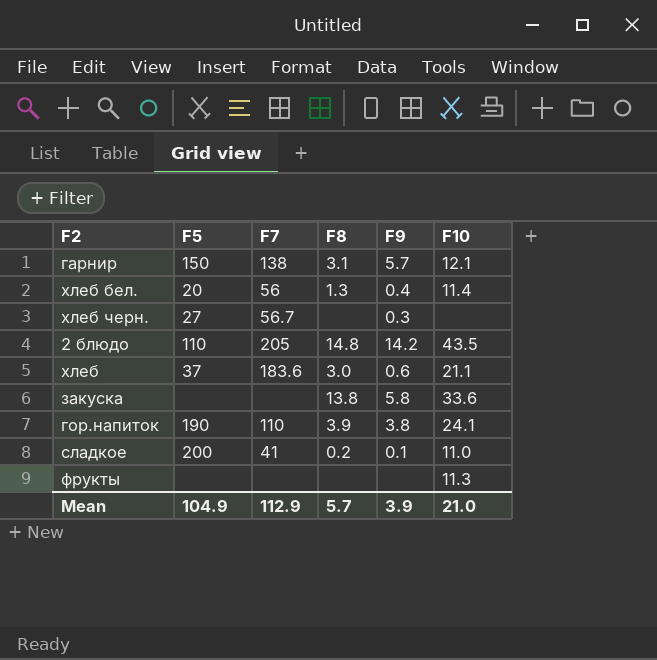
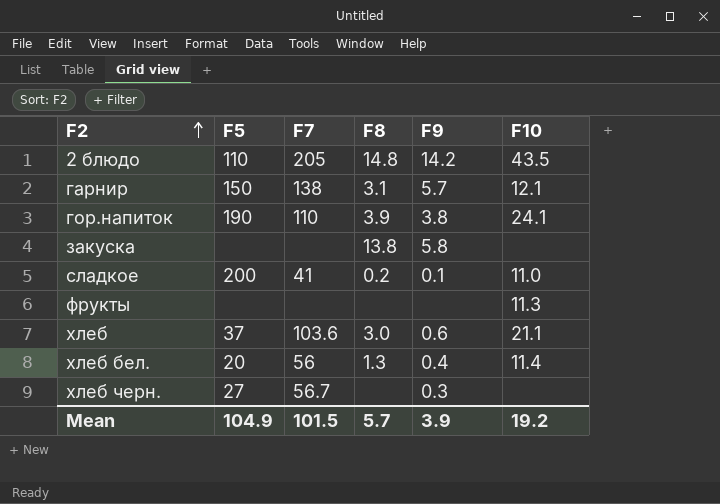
row order: none -> F2 ascending
закуска | F10: 33.6 -> none
хлеб | F7: 183.6 -> 103.6
Mean | F7: 112.9 -> 101.5
Mean | F10: 21.0 -> 19.2

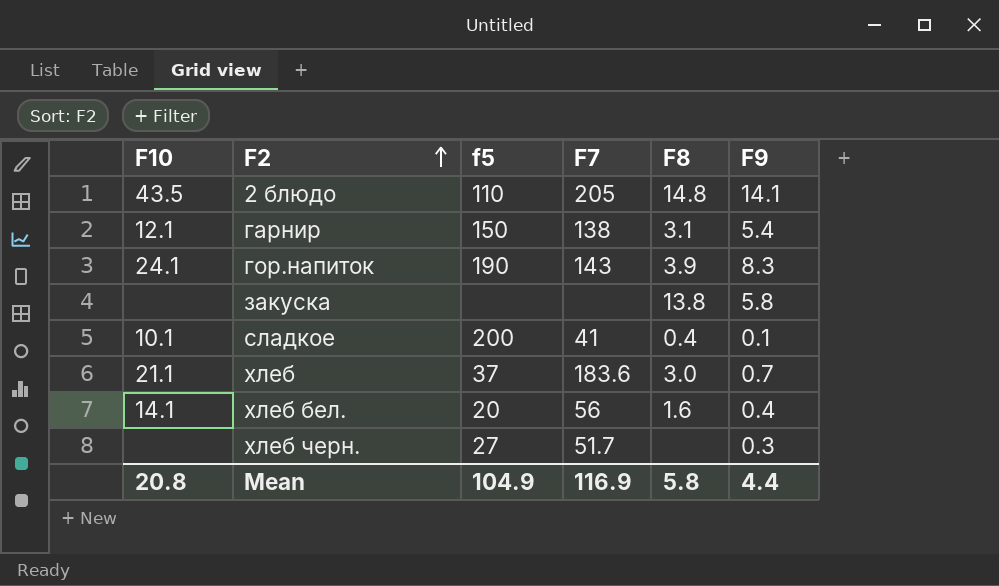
column F10 | position: 6 -> 1
column name: F5 -> f5
row фрукты: none | none | none | none | 11.3 -> none
2 блюдо | F9: 14.2 -> 14.1
гарнир | F9: 5.7 -> 5.4
гор.напиток | F7: 110 -> 143
гор.напиток | F9: 3.8 -> 8.3
сладкое | F10: 11.0 -> 10.1
сладкое | F8: 0.2 -> 0.4
хлеб | F7: 103.6 -> 183.6
хлеб | F9: 0.6 -> 0.7
хлеб бел. | F10: 11.4 -> 14.1
хлеб бел. | F8: 1.3 -> 1.6
хлеб черн. | F7: 56.7 -> 51.7
Mean | F10: 19.2 -> 20.8
Mean | F7: 101.5 -> 116.9
Mean | F8: 5.7 -> 5.8
Mean | F9: 3.9 -> 4.4

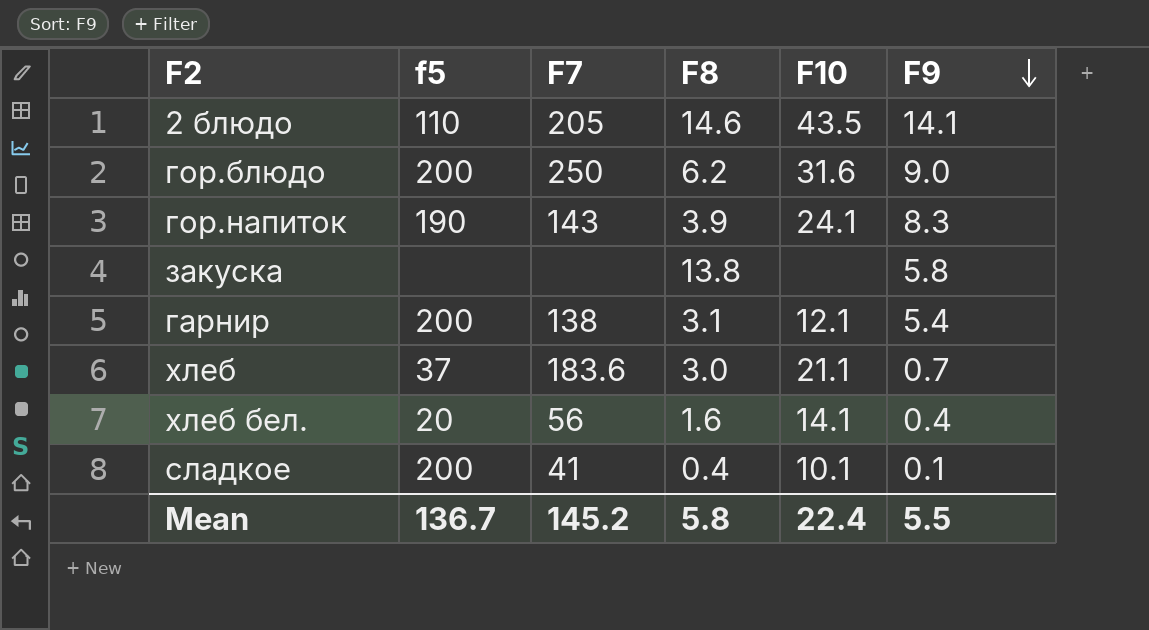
row order: F2 ascending -> F9 descending
column F10 | position: 1 -> 5
row хлеб черн.: none | 27 | 51.7 | none | 0.3 -> none
2 блюдо | F8: 14.8 -> 14.6
row гор.блюдо: none -> 200 | 250 | 6.2 | 31.6 | 9.0
гарнир | f5: 150 -> 200
Mean | f5: 104.9 -> 136.7
Mean | F7: 116.9 -> 145.2
Mean | F10: 20.8 -> 22.4
Mean | F9: 4.4 -> 5.5

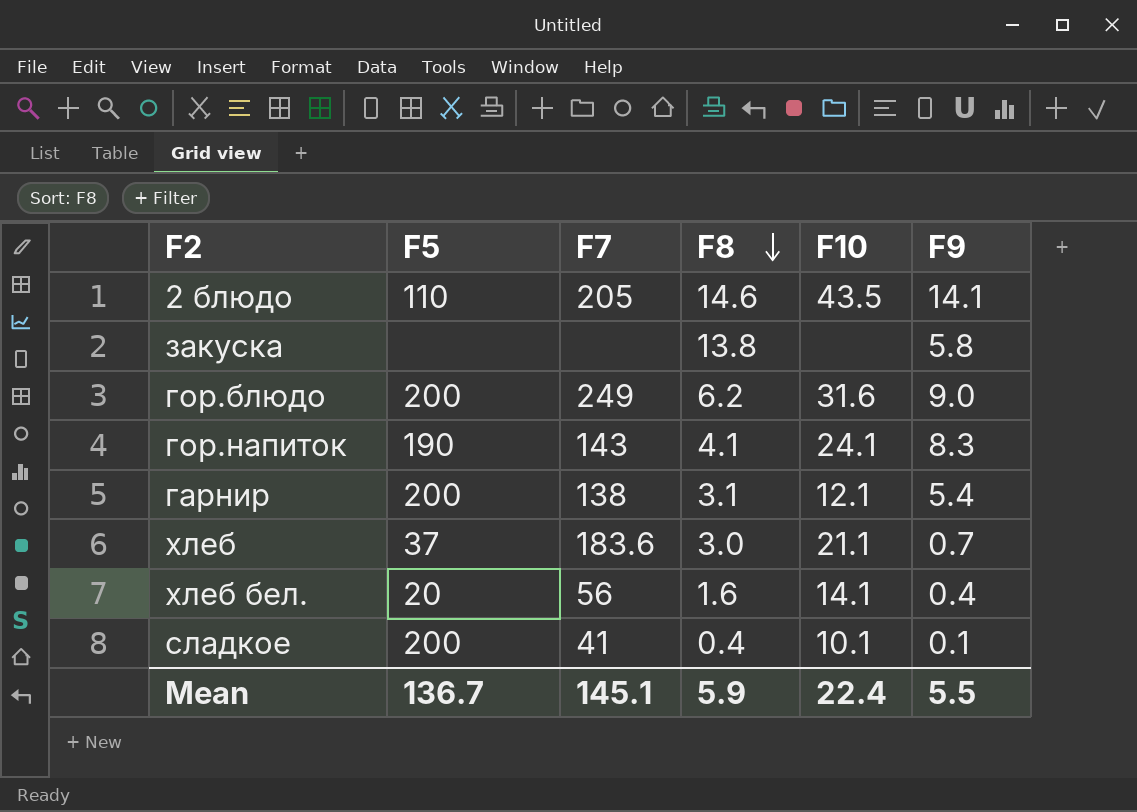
row order: F9 descending -> F8 descending
column name: f5 -> F5
гор.блюдо | F7: 250 -> 249
гор.напиток | F8: 3.9 -> 4.1
Mean | F7: 145.2 -> 145.1
Mean | F8: 5.8 -> 5.9

